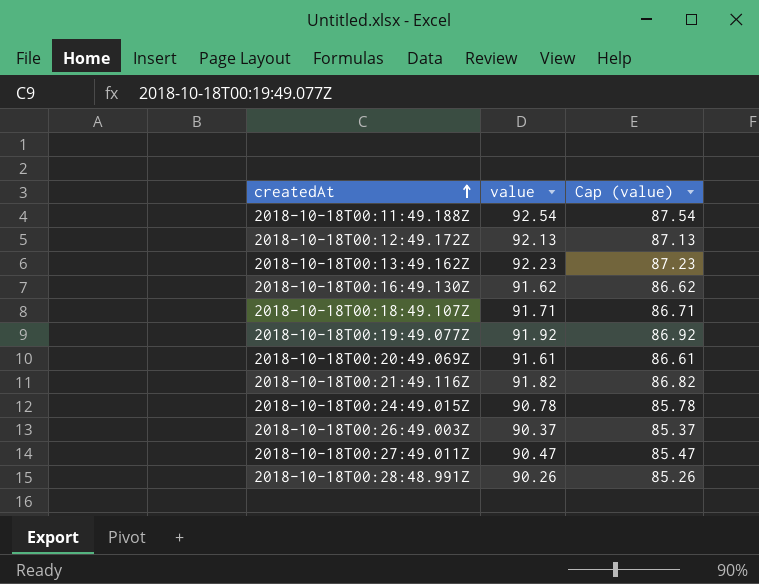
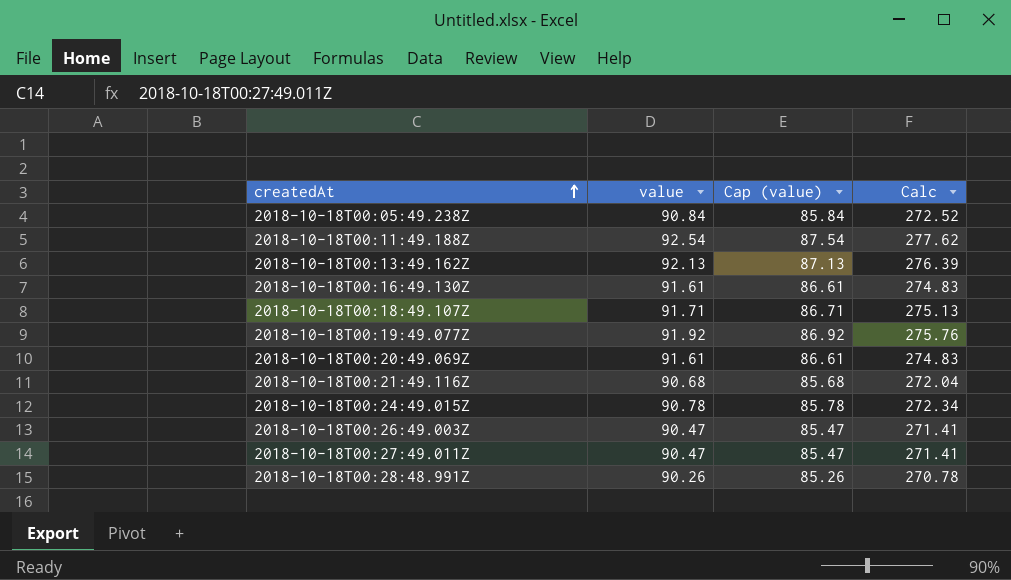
column Calc | formula: none -> [value] * 3
row 2018-10-18T00:12:49.172Z: 92.13 | 87.13 -> none
row 2018-10-18T00:05:49.238Z: none -> 90.84 | 85.84 | 272.52
2018-10-18T00:13:49.162Z | value: 92.23 -> 92.13
2018-10-18T00:13:49.162Z | Cap (value): 87.23 -> 87.13
2018-10-18T00:16:49.130Z | value: 91.62 -> 91.61
2018-10-18T00:16:49.130Z | Cap (value): 86.62 -> 86.61
2018-10-18T00:21:49.116Z | value: 91.82 -> 90.68
2018-10-18T00:21:49.116Z | Cap (value): 86.82 -> 85.68
2018-10-18T00:26:49.003Z | value: 90.37 -> 90.47
2018-10-18T00:26:49.003Z | Cap (value): 85.37 -> 85.47

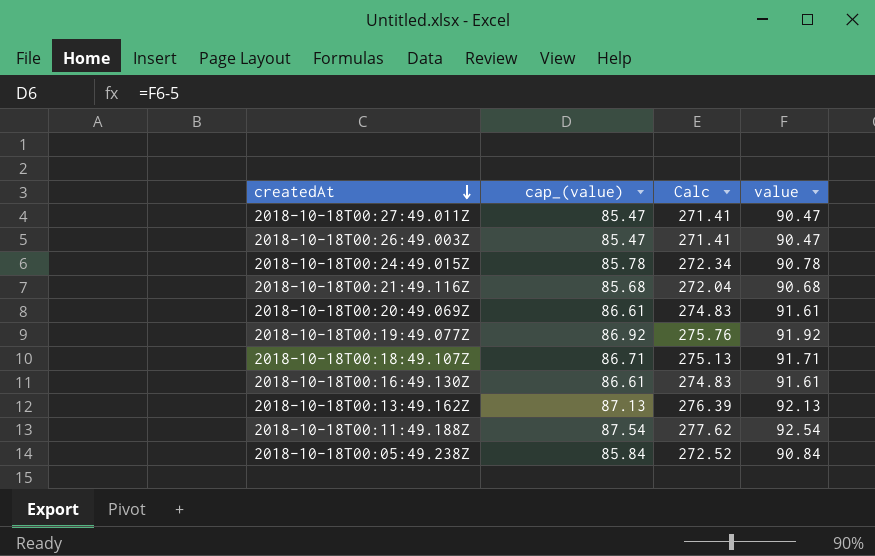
row order: createdAt ascending -> createdAt descending
column name: Cap (value) -> cap_(value)
column value | position: 2 -> 4
row 2018-10-18T00:28:48.991Z: 90.26 | 85.26 | 270.78 -> none

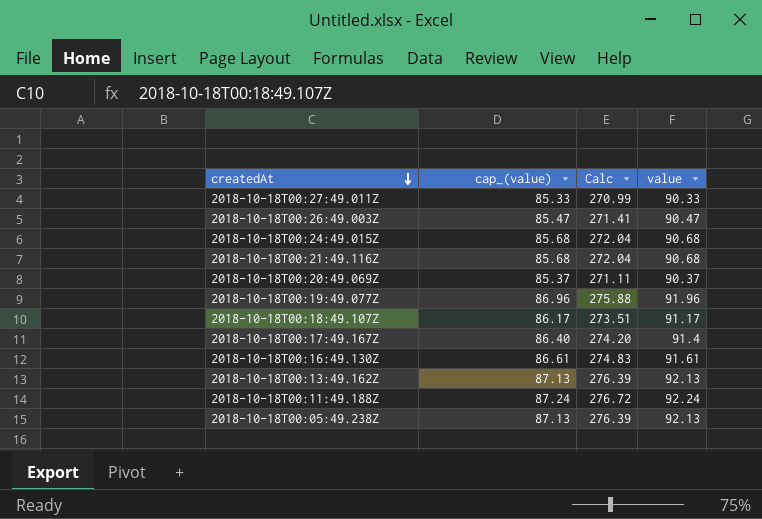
2018-10-18T00:27:49.011Z | cap_(value): 85.47 -> 85.33
2018-10-18T00:27:49.011Z | Calc: 271.41 -> 270.99
2018-10-18T00:27:49.011Z | value: 90.47 -> 90.33
2018-10-18T00:24:49.015Z | cap_(value): 85.78 -> 85.68
2018-10-18T00:24:49.015Z | Calc: 272.34 -> 272.04
2018-10-18T00:24:49.015Z | value: 90.78 -> 90.68
2018-10-18T00:20:49.069Z | cap_(value): 86.61 -> 85.37
2018-10-18T00:20:49.069Z | Calc: 274.83 -> 271.11
2018-10-18T00:20:49.069Z | value: 91.61 -> 90.37
2018-10-18T00:19:49.077Z | cap_(value): 86.92 -> 86.96
2018-10-18T00:19:49.077Z | Calc: 275.76 -> 275.88
2018-10-18T00:19:49.077Z | value: 91.92 -> 91.96
2018-10-18T00:18:49.107Z | cap_(value): 86.71 -> 86.17
2018-10-18T00:18:49.107Z | Calc: 275.13 -> 273.51
2018-10-18T00:18:49.107Z | value: 91.71 -> 91.17
row 2018-10-18T00:17:49.167Z: none -> 86.40 | 274.20 | 91.4
2018-10-18T00:11:49.188Z | cap_(value): 87.54 -> 87.24
2018-10-18T00:11:49.188Z | Calc: 277.62 -> 276.72
2018-10-18T00:11:49.188Z | value: 92.54 -> 92.24
2018-10-18T00:05:49.238Z | cap_(value): 85.84 -> 87.13
2018-10-18T00:05:49.238Z | Calc: 272.52 -> 276.39
2018-10-18T00:05:49.238Z | value: 90.84 -> 92.13

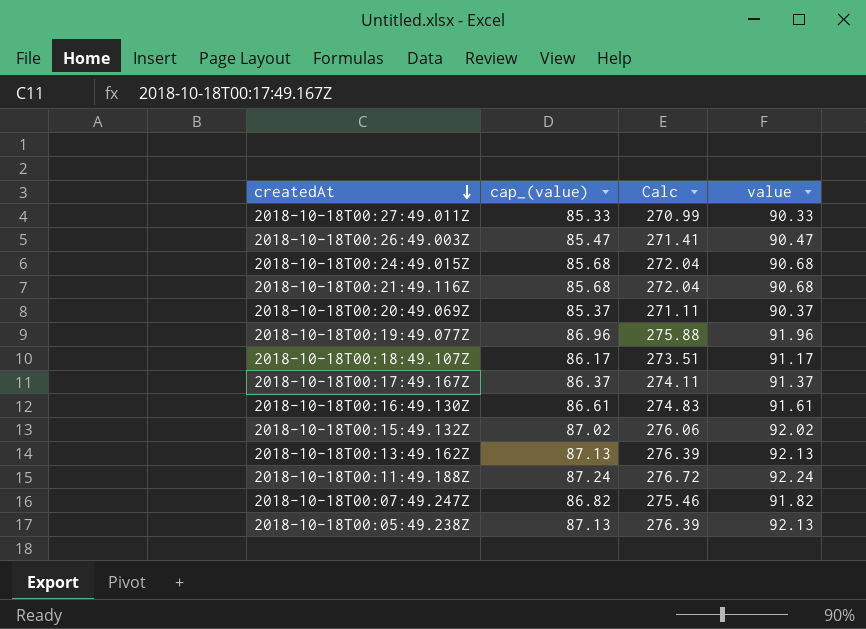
2018-10-18T00:17:49.167Z | cap_(value): 86.40 -> 86.37
2018-10-18T00:17:49.167Z | Calc: 274.20 -> 274.11
2018-10-18T00:17:49.167Z | value: 91.4 -> 91.37
row 2018-10-18T00:15:49.132Z: none -> 87.02 | 276.06 | 92.02
row 2018-10-18T00:07:49.247Z: none -> 86.82 | 275.46 | 91.82

